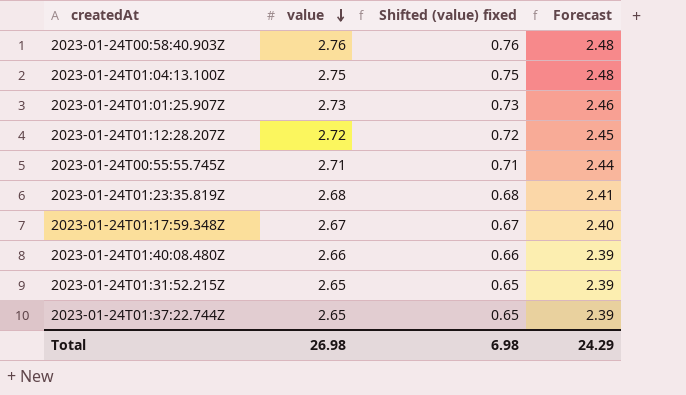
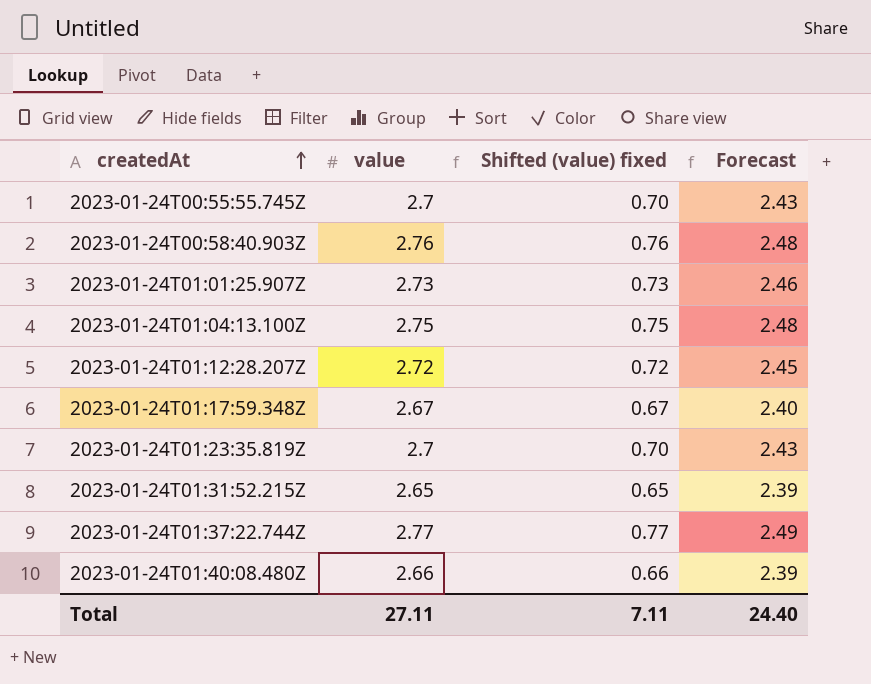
row order: value descending -> createdAt ascending
2023-01-24T00:55:55.745Z | value: 2.71 -> 2.7
2023-01-24T00:55:55.745Z | Shifted (value) fixed: 0.71 -> 0.70
2023-01-24T00:55:55.745Z | Forecast: 2.44 -> 2.43
2023-01-24T01:23:35.819Z | value: 2.68 -> 2.7
2023-01-24T01:23:35.819Z | Shifted (value) fixed: 0.68 -> 0.70
2023-01-24T01:23:35.819Z | Forecast: 2.41 -> 2.43
2023-01-24T01:37:22.744Z | value: 2.65 -> 2.77
2023-01-24T01:37:22.744Z | Shifted (value) fixed: 0.65 -> 0.77
2023-01-24T01:37:22.744Z | Forecast: 2.39 -> 2.49
Total | value: 26.98 -> 27.11
Total | Shifted (value) fixed: 6.98 -> 7.11
Total | Forecast: 24.29 -> 24.40

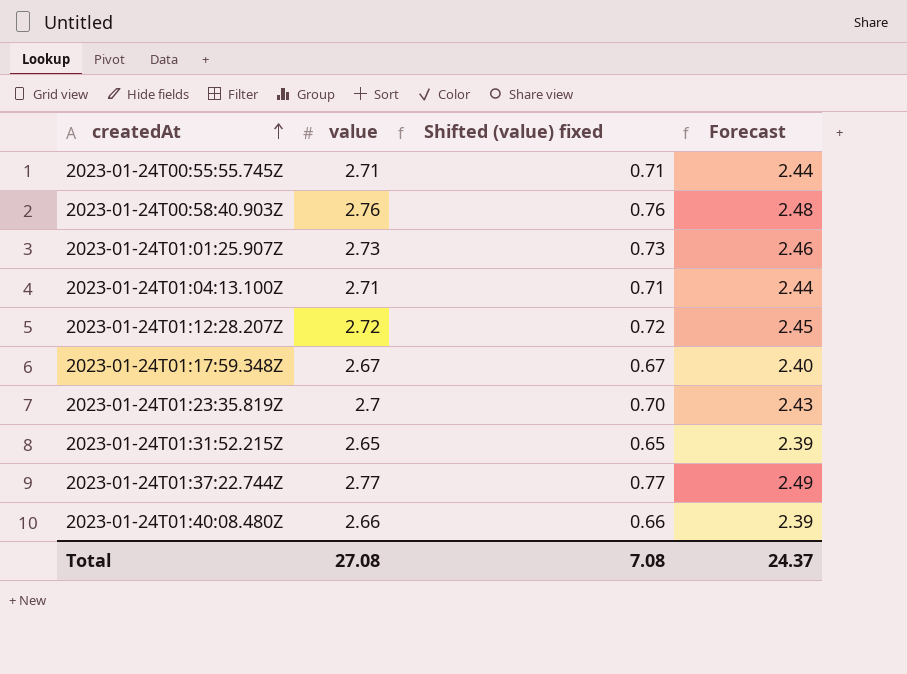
2023-01-24T00:55:55.745Z | value: 2.7 -> 2.71
2023-01-24T00:55:55.745Z | Shifted (value) fixed: 0.70 -> 0.71
2023-01-24T00:55:55.745Z | Forecast: 2.43 -> 2.44
2023-01-24T01:04:13.100Z | value: 2.75 -> 2.71
2023-01-24T01:04:13.100Z | Shifted (value) fixed: 0.75 -> 0.71
2023-01-24T01:04:13.100Z | Forecast: 2.48 -> 2.44
Total | value: 27.11 -> 27.08
Total | Shifted (value) fixed: 7.11 -> 7.08
Total | Forecast: 24.40 -> 24.37

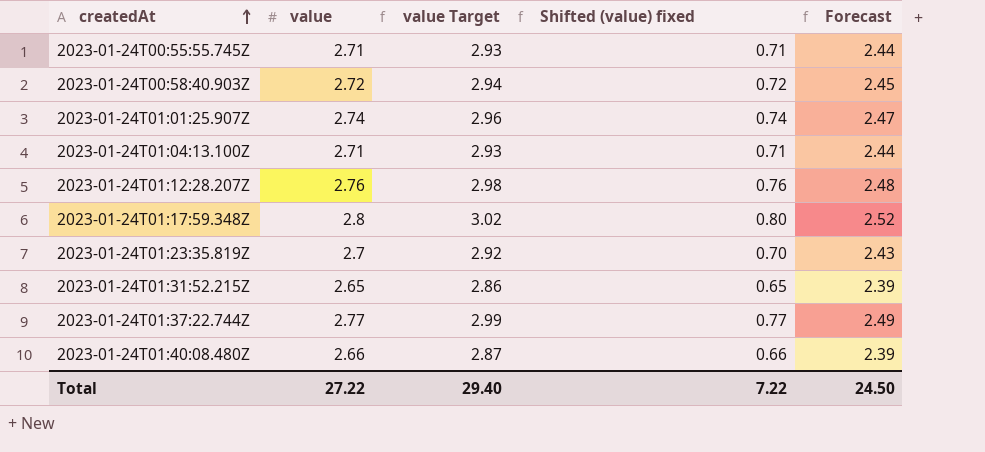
column value Target | formula: none -> [value] * 1.08
2023-01-24T00:58:40.903Z | value: 2.76 -> 2.72
2023-01-24T00:58:40.903Z | Shifted (value) fixed: 0.76 -> 0.72
2023-01-24T00:58:40.903Z | Forecast: 2.48 -> 2.45
2023-01-24T01:01:25.907Z | value: 2.73 -> 2.74
2023-01-24T01:01:25.907Z | Shifted (value) fixed: 0.73 -> 0.74
2023-01-24T01:01:25.907Z | Forecast: 2.46 -> 2.47
2023-01-24T01:12:28.207Z | value: 2.72 -> 2.76
2023-01-24T01:12:28.207Z | Shifted (value) fixed: 0.72 -> 0.76
2023-01-24T01:12:28.207Z | Forecast: 2.45 -> 2.48
2023-01-24T01:17:59.348Z | value: 2.67 -> 2.8
2023-01-24T01:17:59.348Z | Shifted (value) fixed: 0.67 -> 0.80
2023-01-24T01:17:59.348Z | Forecast: 2.40 -> 2.52
Total | value: 27.08 -> 27.22
Total | Shifted (value) fixed: 7.08 -> 7.22
Total | Forecast: 24.37 -> 24.50

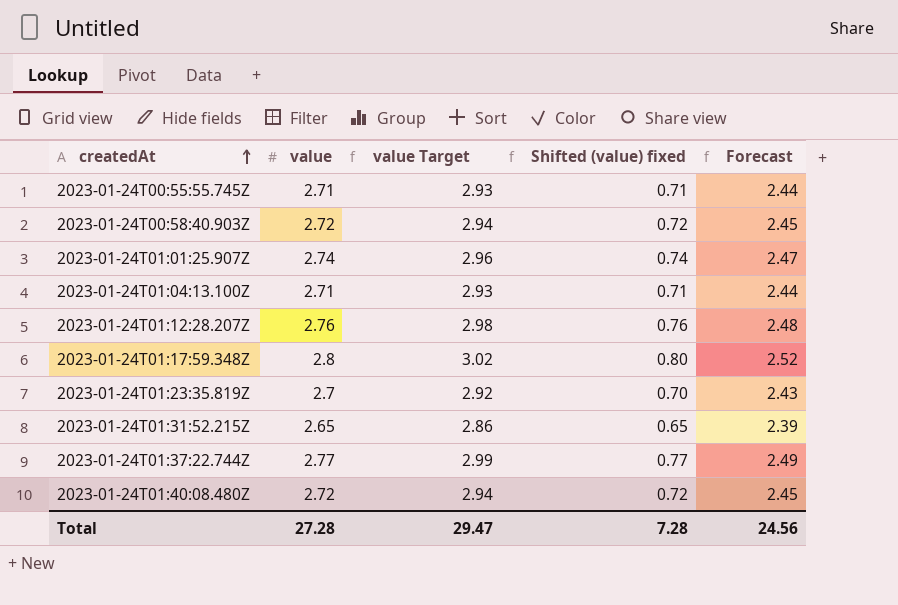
2023-01-24T01:40:08.480Z | value: 2.66 -> 2.72
2023-01-24T01:40:08.480Z | value Target: 2.87 -> 2.94
2023-01-24T01:40:08.480Z | Shifted (value) fixed: 0.66 -> 0.72
2023-01-24T01:40:08.480Z | Forecast: 2.39 -> 2.45
Total | value: 27.22 -> 27.28
Total | value Target: 29.40 -> 29.47
Total | Shifted (value) fixed: 7.22 -> 7.28
Total | Forecast: 24.50 -> 24.56

